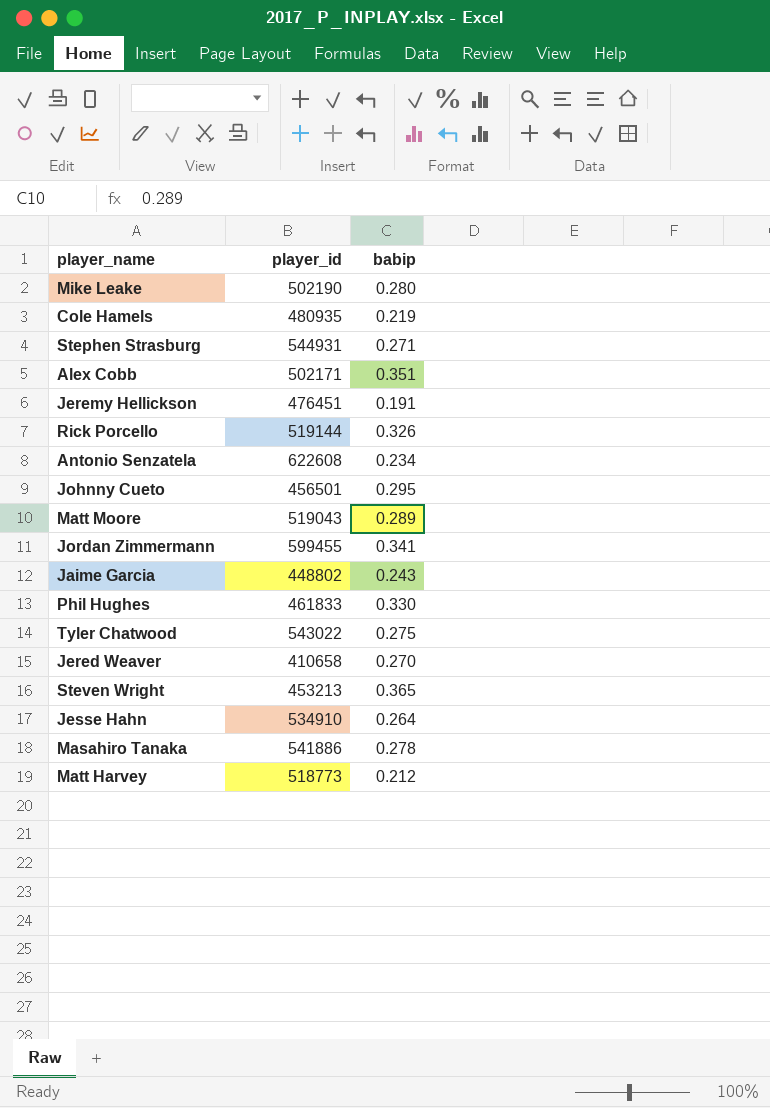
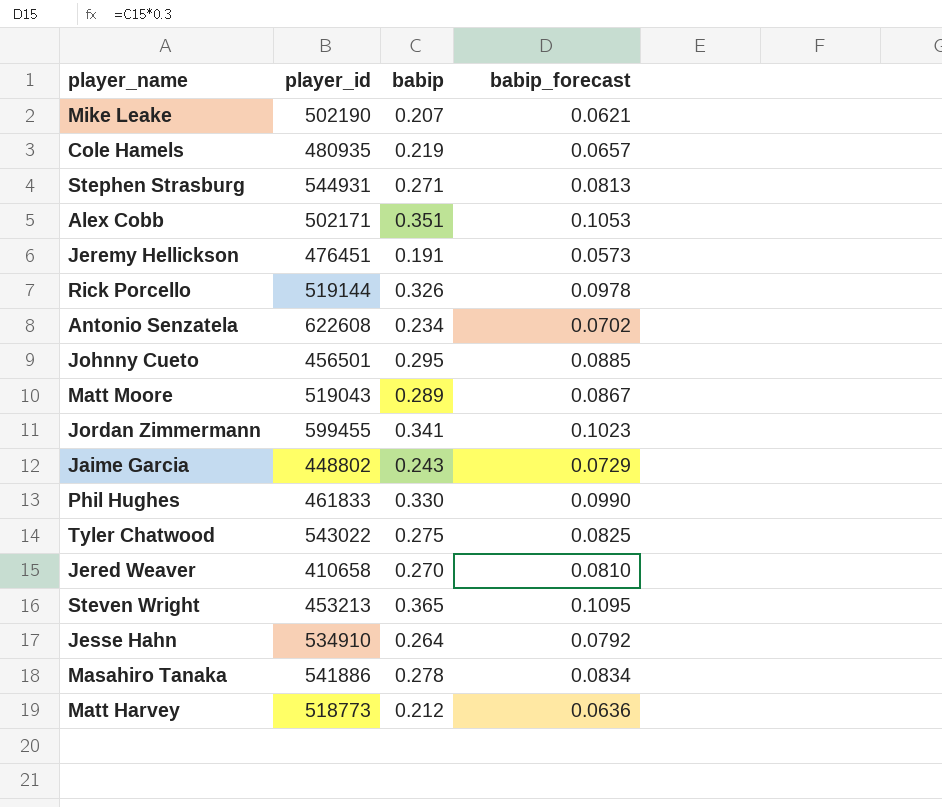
column babip_forecast | formula: none -> [babip] * 0.3
Mike Leake | babip: 0.280 -> 0.207

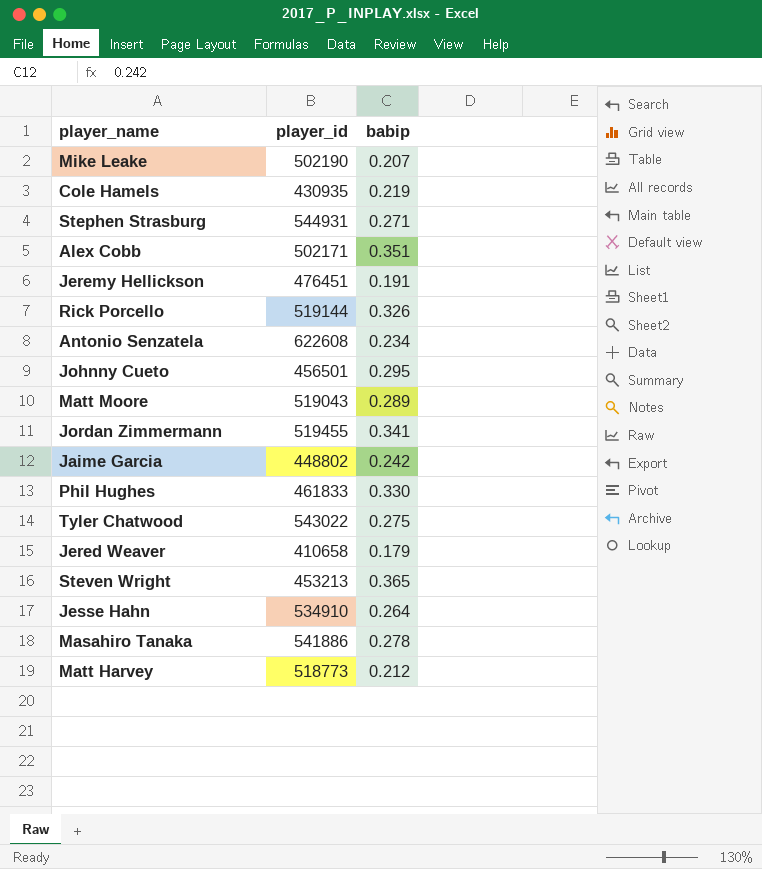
column babip_forecast | formula: [babip] * 0.3 -> none
Cole Hamels | player_id: 480935 -> 430935
Jordan Zimmermann | player_id: 599455 -> 519455
Jaime Garcia | babip: 0.243 -> 0.242
Jered Weaver | babip: 0.270 -> 0.179

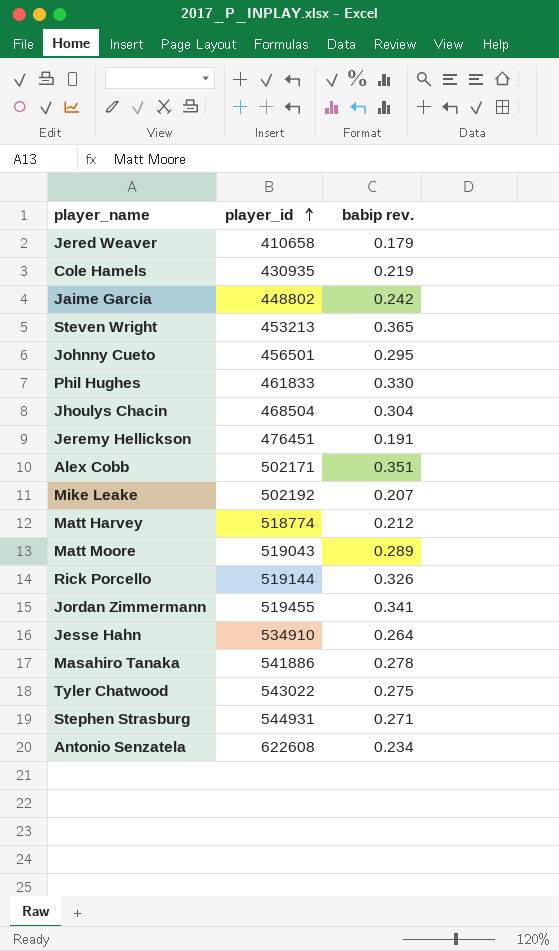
row order: none -> player_id ascending
column name: babip -> babip rev.
row Jhoulys Chacin: none -> 468504 | 0.304
Mike Leake | player_id: 502190 -> 502192
Matt Harvey | player_id: 518773 -> 518774

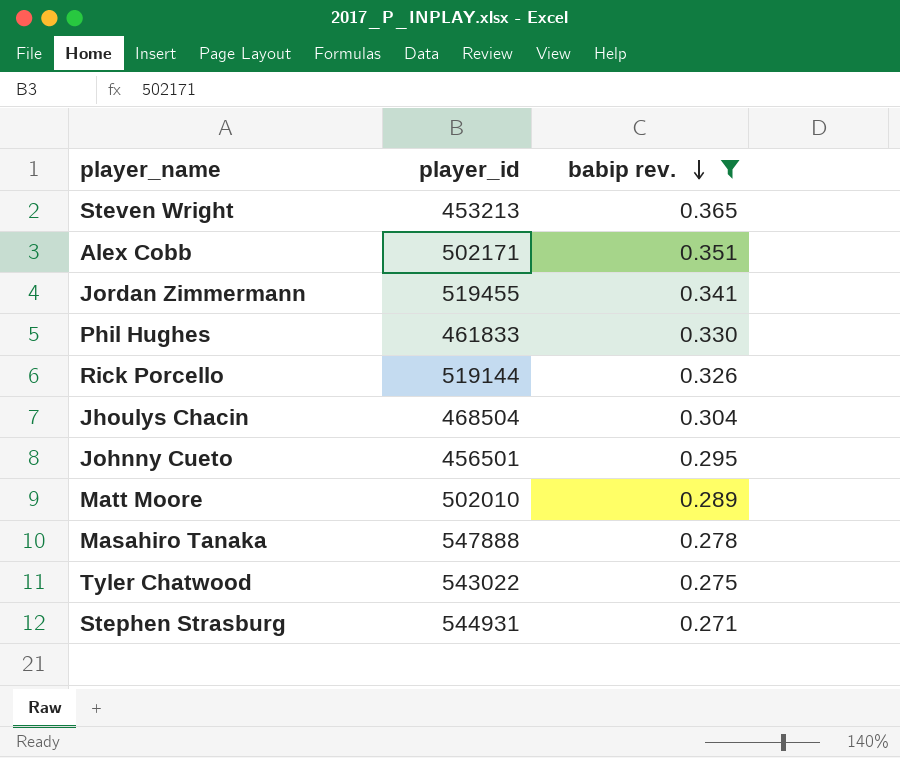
filter: none -> babip rev. >= 0.271
row order: player_id ascending -> babip rev. descending
Matt Moore | player_id: 519043 -> 502010
Masahiro Tanaka | player_id: 541886 -> 547888

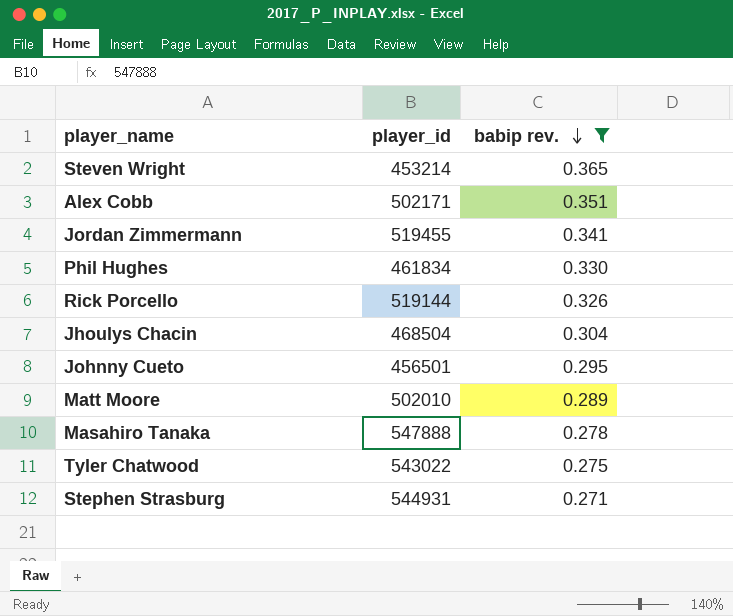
Steven Wright | player_id: 453213 -> 453214
Phil Hughes | player_id: 461833 -> 461834

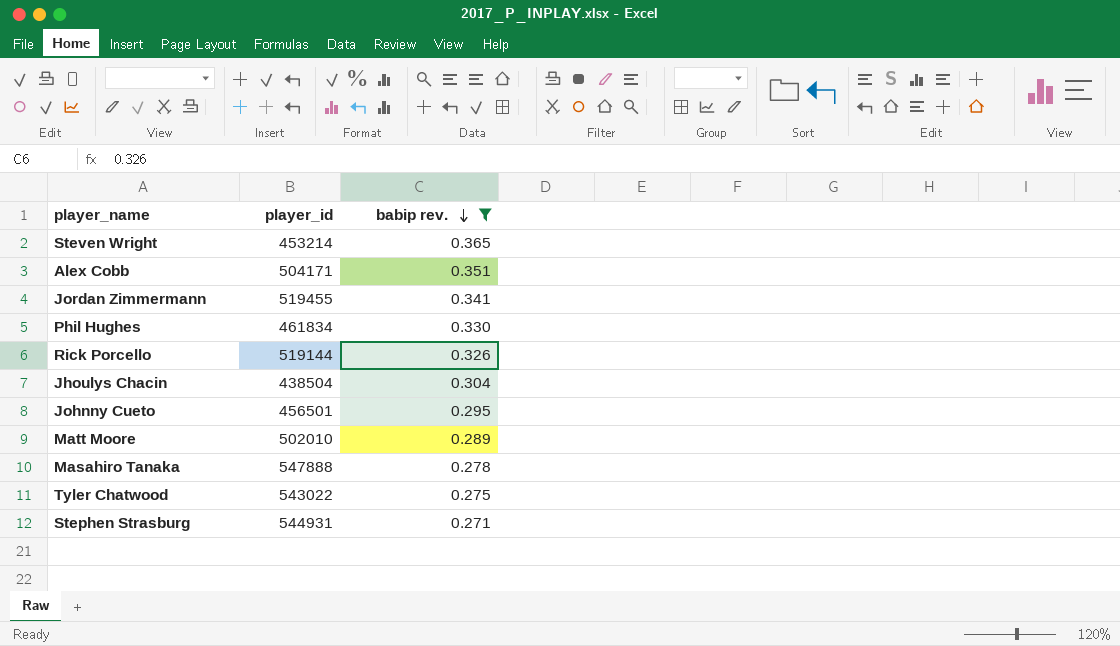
Alex Cobb | player_id: 502171 -> 504171
Jhoulys Chacin | player_id: 468504 -> 438504

